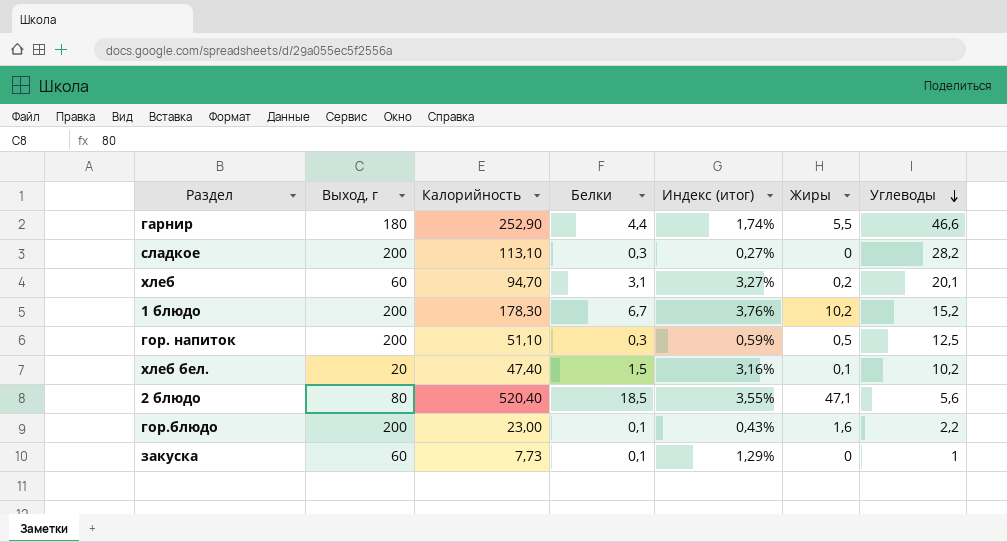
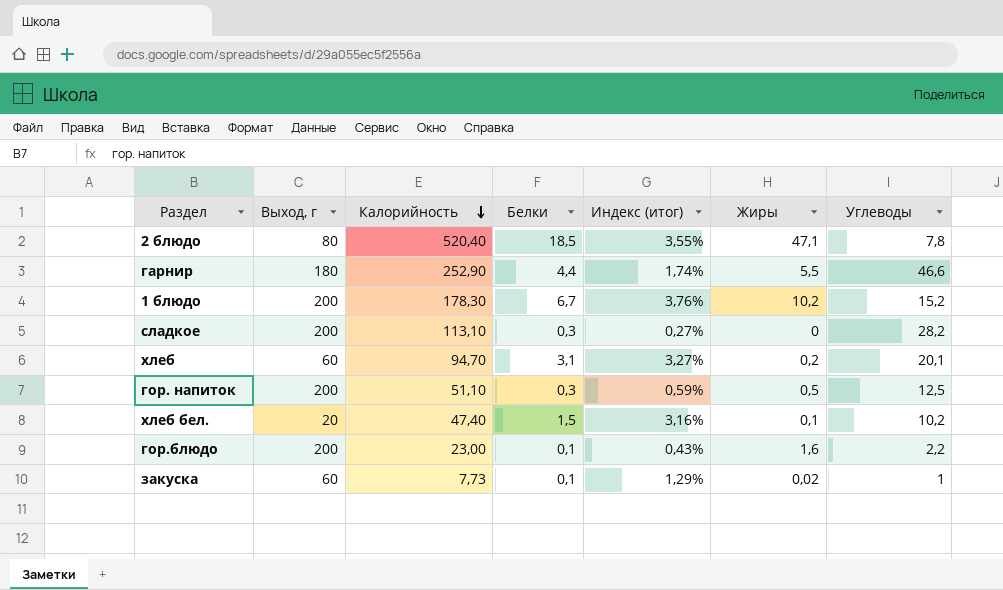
row order: Углеводы descending -> Калорийность descending
2 блюдо | Углеводы: 5,6 -> 7,8
закуска | Жиры: 0 -> 0,02

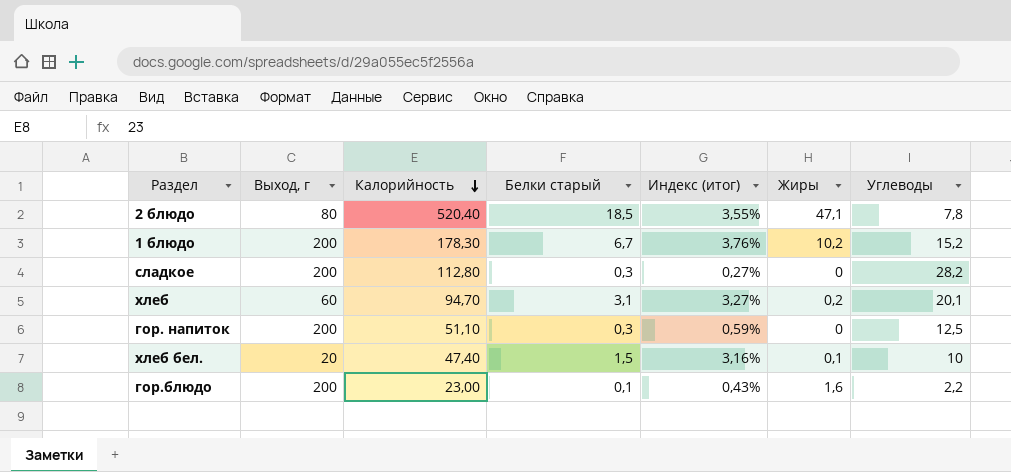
column name: Белки -> Белки старый
row гарнир: 180 | 252,90 | 4,4 | 1,74% | 5,5 | 46,6 -> none
row закуска: 60 | 7,73 | 0,1 | 1,29% | 0,02 | 1 -> none
сладкое | Калорийность: 113,10 -> 112,80
гор. напиток | Жиры: 0,5 -> 0
хлеб бел. | Углеводы: 10,2 -> 10

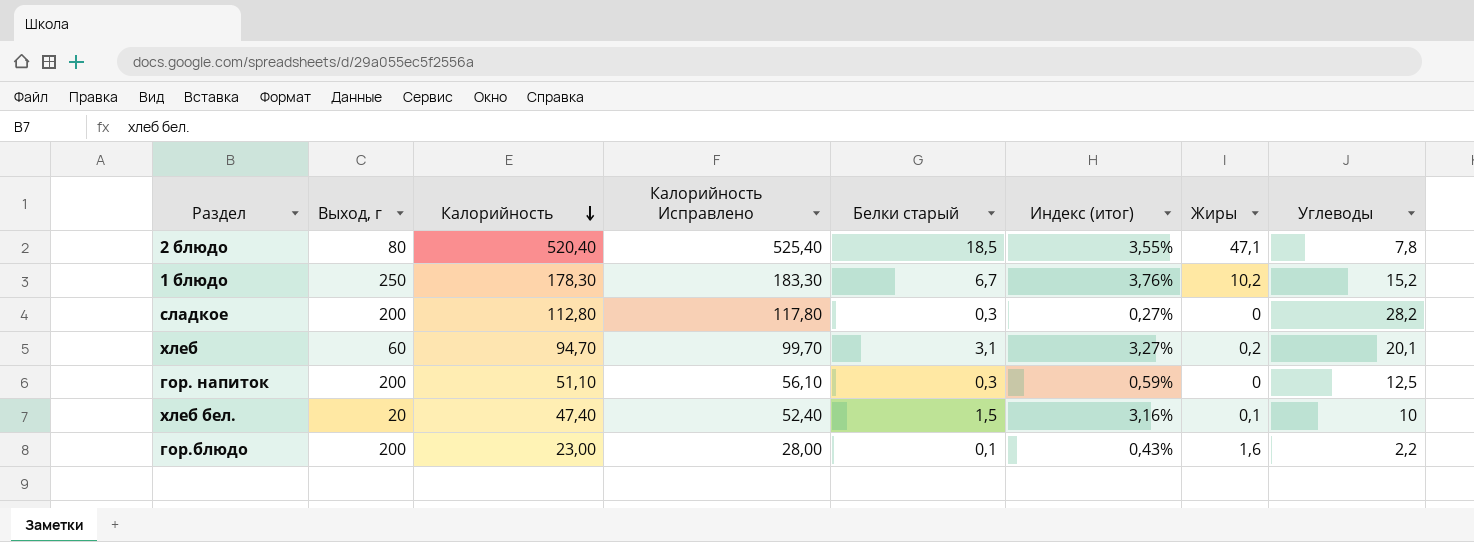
column Калорийность Исправлено | formula: none -> [Калорийность] + 5
1 блюдо | Выход, г: 200 -> 250

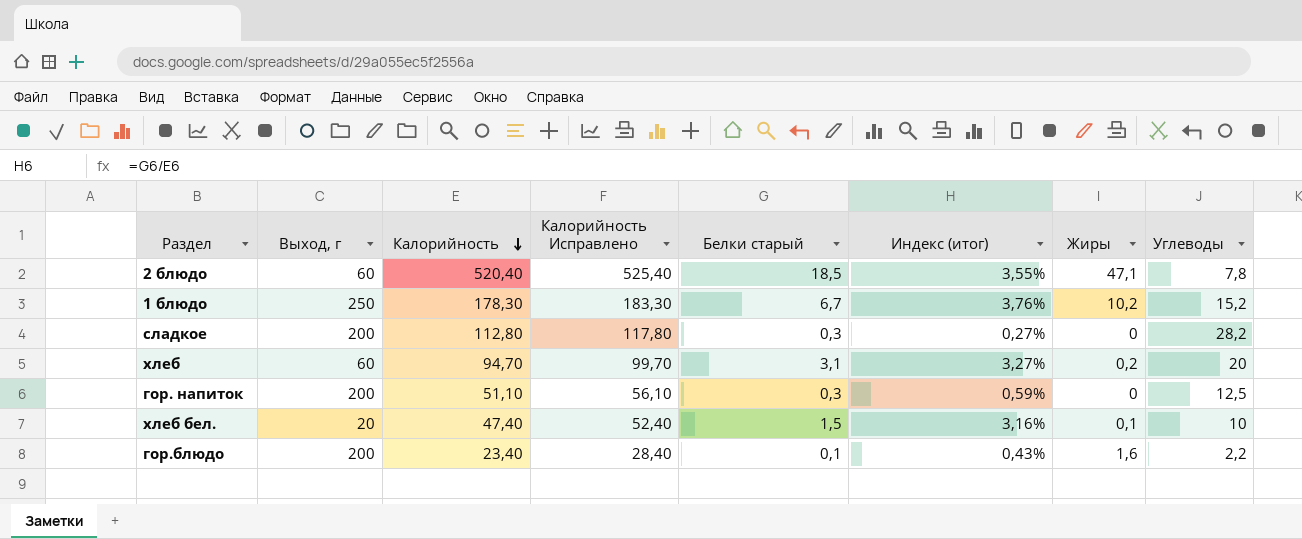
2 блюдо | Выход, г: 80 -> 60
хлеб | Углеводы: 20,1 -> 20
гор.блюдо | Калорийность: 23,00 -> 23,40
гор.блюдо | Калорийность Исправлено: 28,00 -> 28,40

